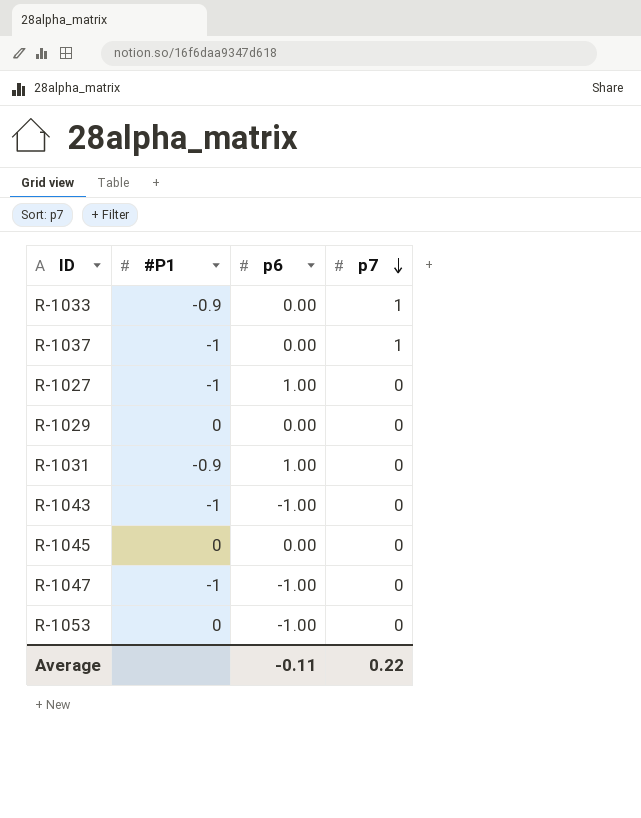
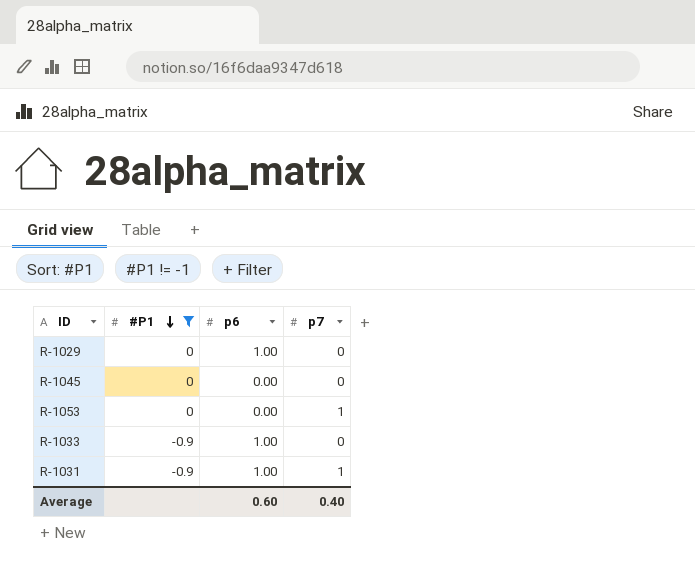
filter: none -> #P1 != -1
row order: p7 descending -> #P1 descending
R-1029 | p6: 0.00 -> 1.00
R-1053 | p6: -1.00 -> 0.00
R-1053 | p7: 0 -> 1
R-1033 | p6: 0.00 -> 1.00
R-1033 | p7: 1 -> 0
R-1031 | p7: 0 -> 1
Average | p6: -0.11 -> 0.60
Average | p7: 0.22 -> 0.40

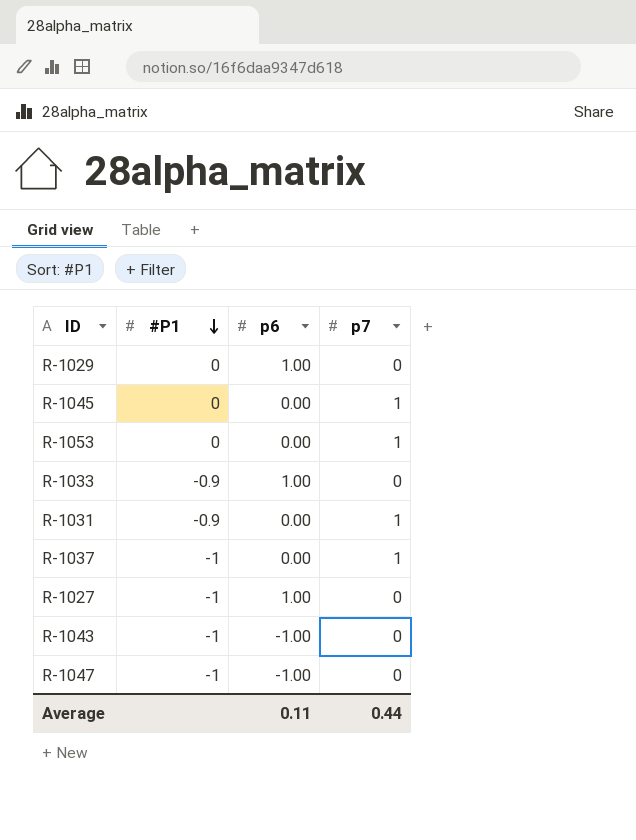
filter: #P1 != -1 -> none
R-1045 | p7: 0 -> 1
R-1031 | p6: 1.00 -> 0.00
Average | p6: 0.60 -> 0.11
Average | p7: 0.40 -> 0.44

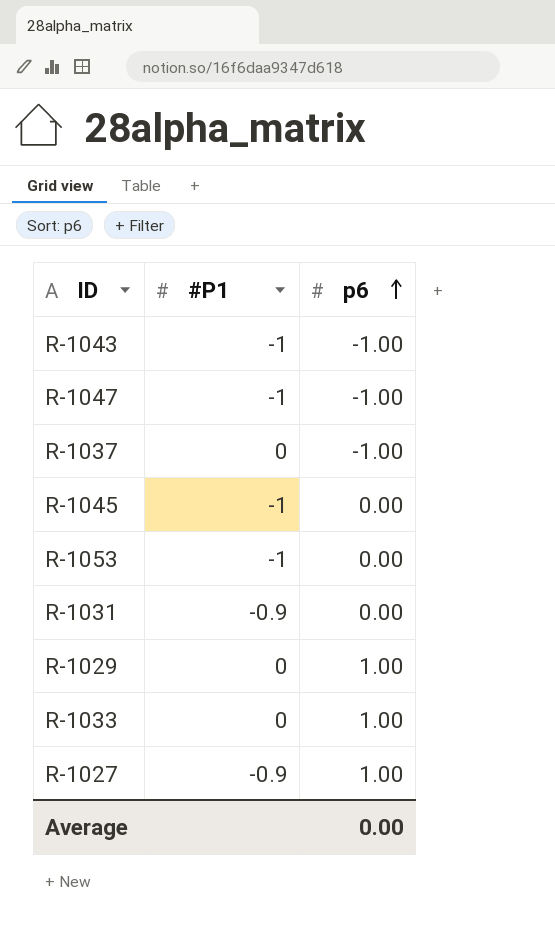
row order: #P1 descending -> p6 ascending
column p7 | position: 4 -> none
R-1037 | #P1: -1 -> 0
R-1037 | p6: 0.00 -> -1.00
R-1045 | #P1: 0 -> -1
R-1053 | #P1: 0 -> -1
R-1033 | #P1: -0.9 -> 0
R-1027 | #P1: -1 -> -0.9
Average | p6: 0.11 -> 0.00

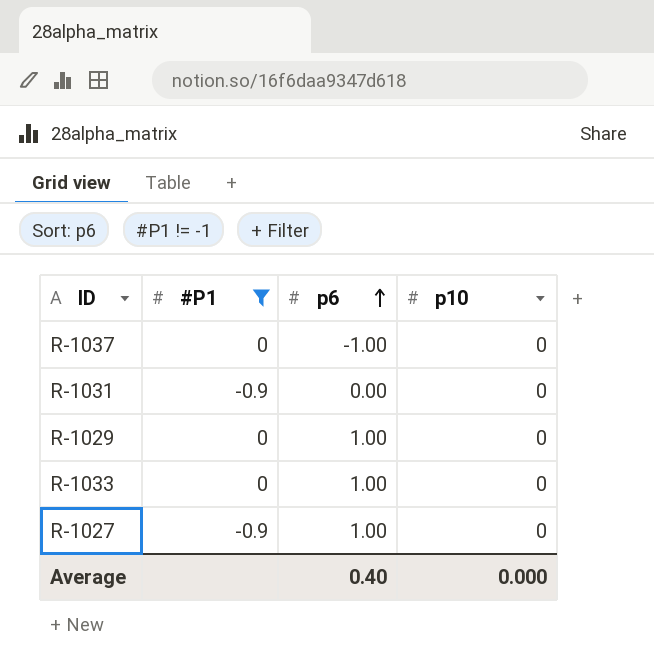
filter: none -> #P1 != -1
column p10 | position: none -> 4
Average | p6: 0.00 -> 0.40

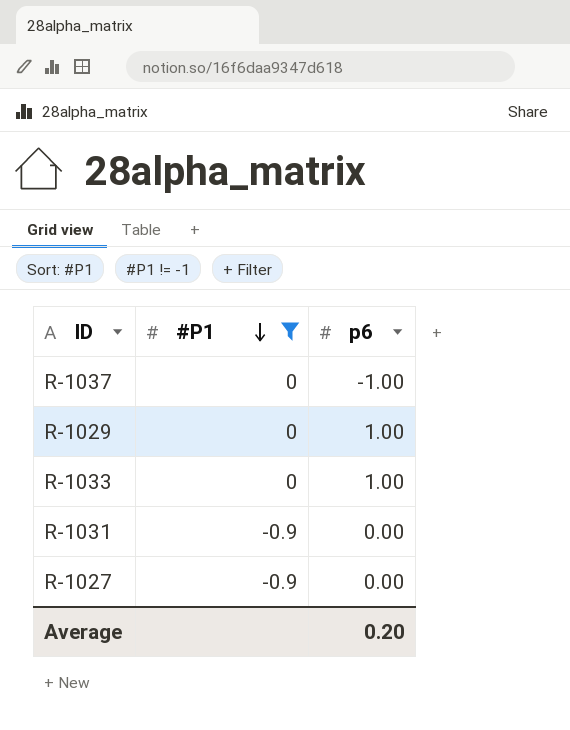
row order: p6 ascending -> #P1 descending
column p10 | position: 4 -> none
R-1027 | p6: 1.00 -> 0.00
Average | p6: 0.40 -> 0.20

